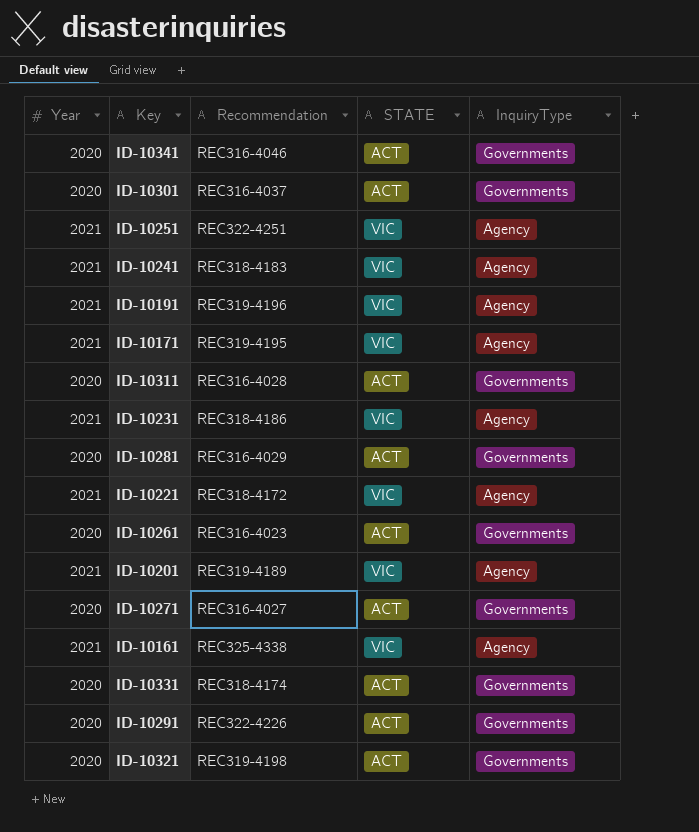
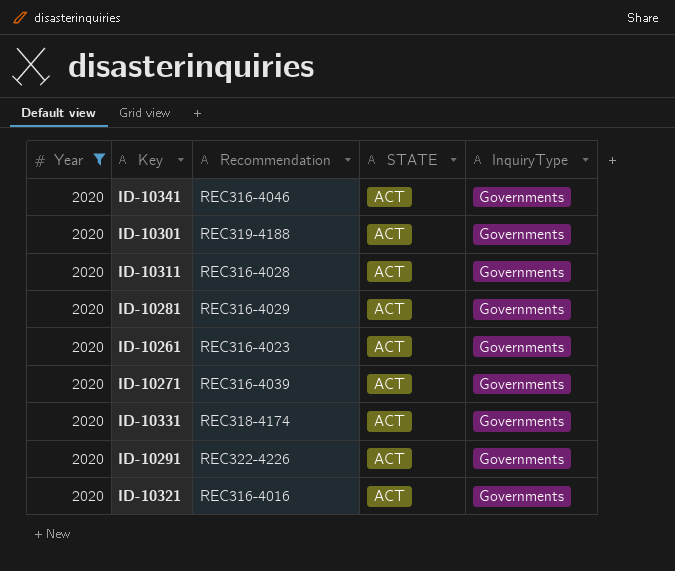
filter: none -> Year = 2020
ID-10301 | Recommendation: REC316-4037 -> REC319-4188
ID-10271 | Recommendation: REC316-4027 -> REC316-4039
ID-10321 | Recommendation: REC319-4198 -> REC316-4016

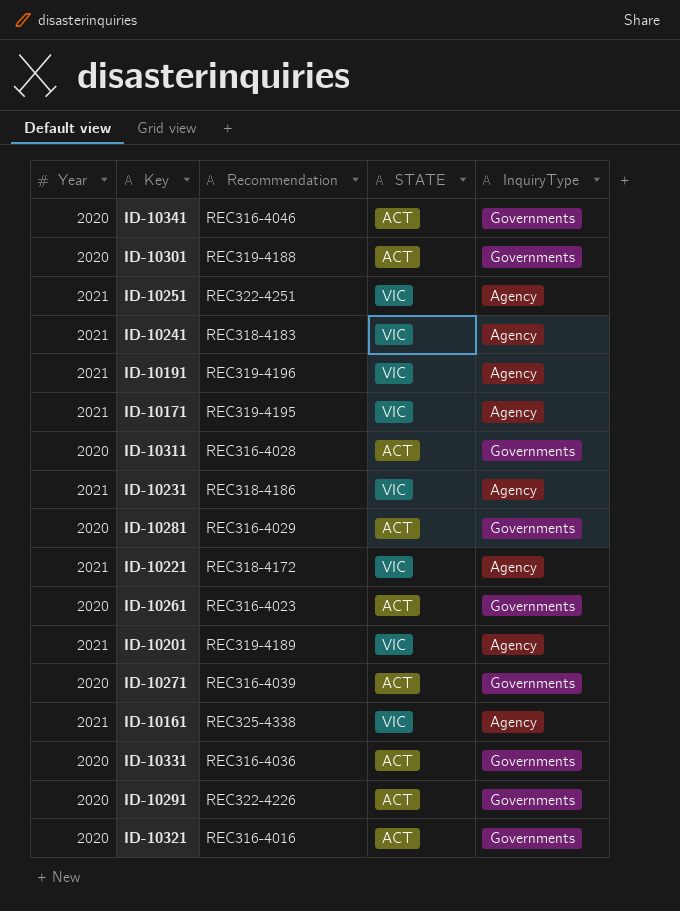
filter: Year = 2020 -> none
ID-10331 | Recommendation: REC318-4174 -> REC316-4036

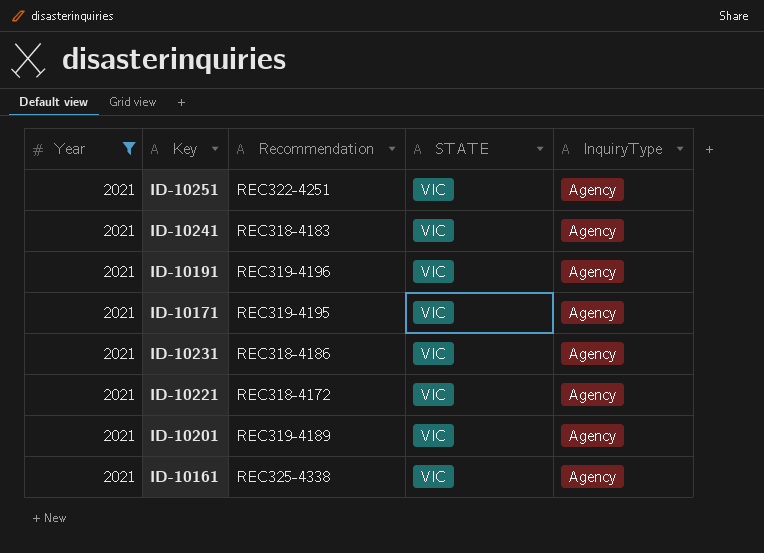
filter: none -> Year = 2021

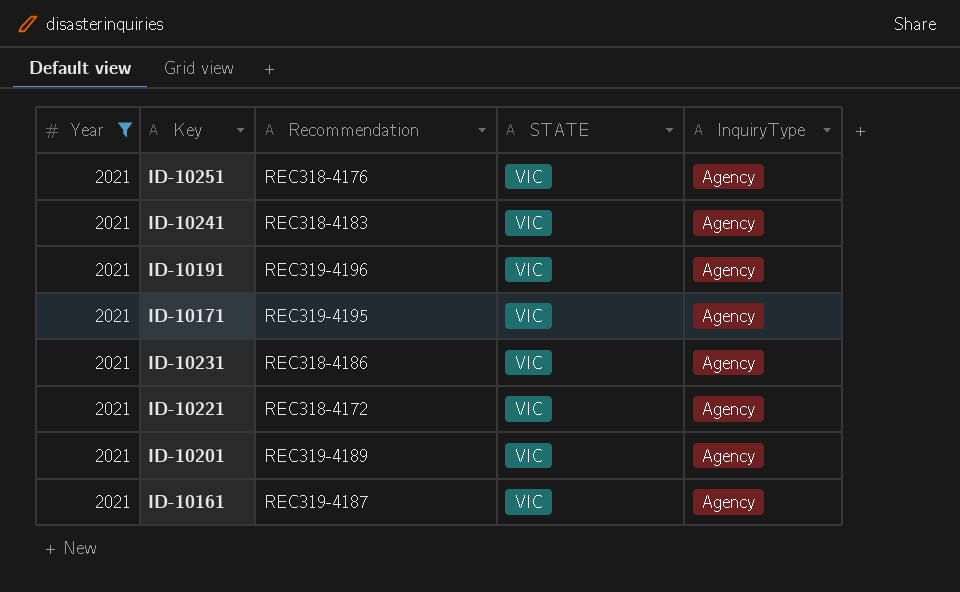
ID-10251 | Recommendation: REC322-4251 -> REC318-4176
ID-10161 | Recommendation: REC325-4338 -> REC319-4187

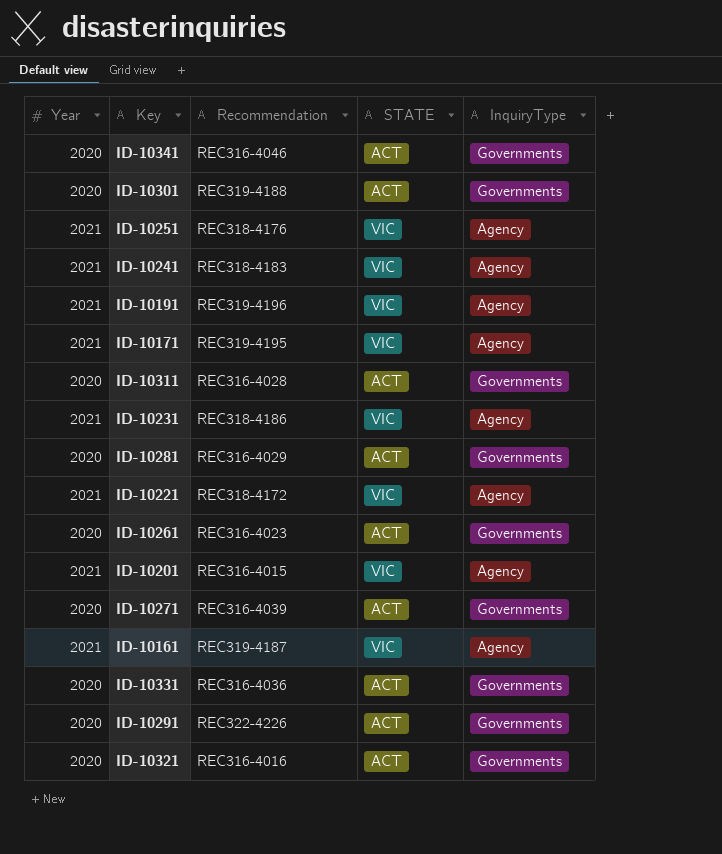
filter: Year = 2021 -> none
ID-10201 | Recommendation: REC319-4189 -> REC316-4015

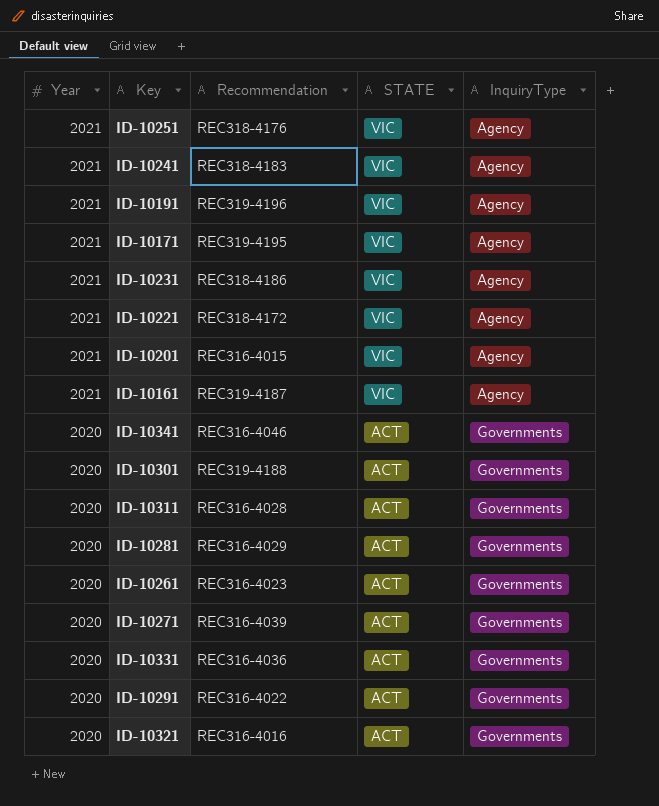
row order: none -> Year descending
ID-10291 | Recommendation: REC322-4226 -> REC316-4022

